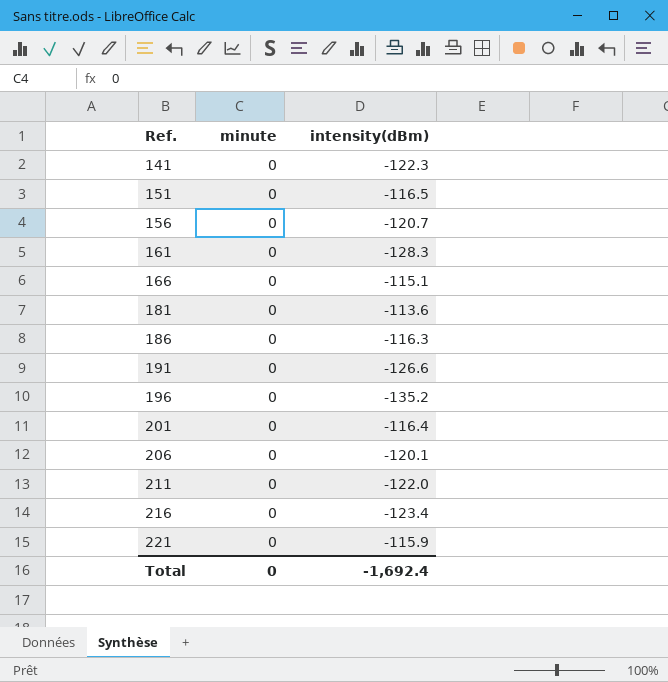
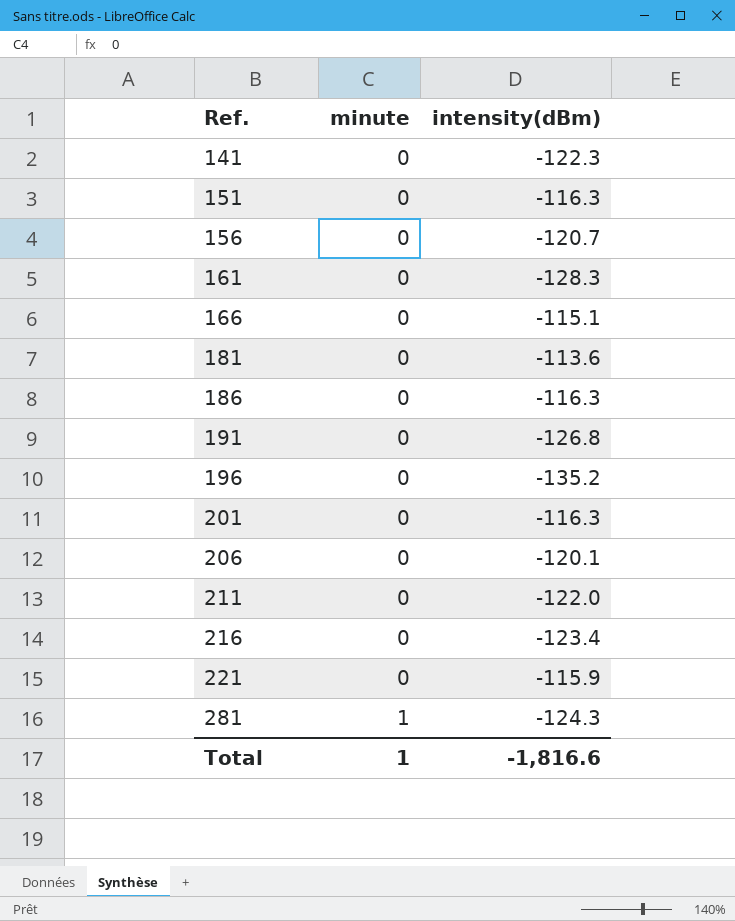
151 | intensity(dBm): -116.5 -> -116.3
191 | intensity(dBm): -126.6 -> -126.8
201 | intensity(dBm): -116.4 -> -116.3
row 281: none -> 1 | -124.3
Total | minute: 0 -> 1
Total | intensity(dBm): -1,692.4 -> -1,816.6

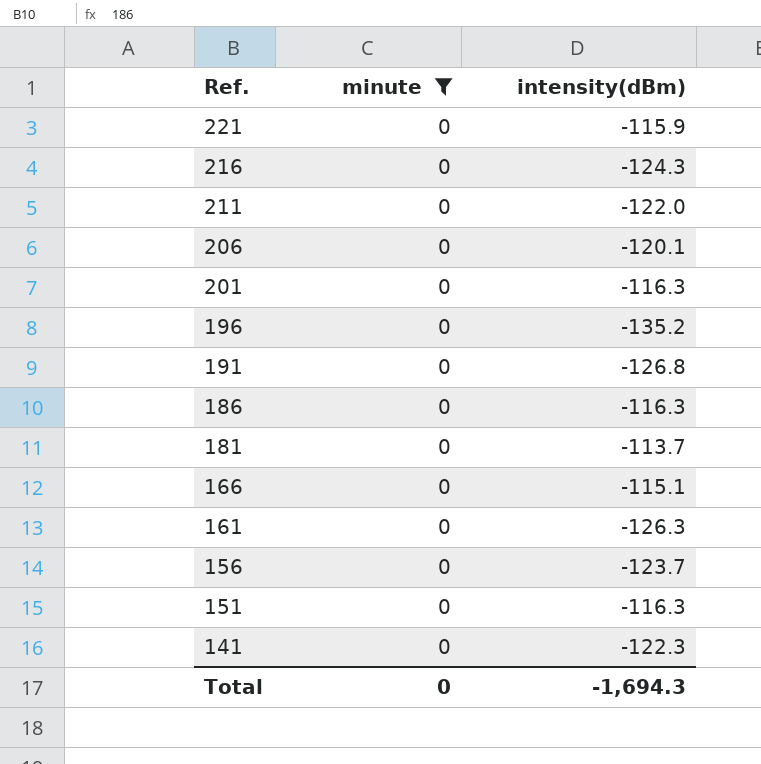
filter: none -> minute = 0
row order: Ref. ascending -> Ref. descending
216 | intensity(dBm): -123.4 -> -124.3
181 | intensity(dBm): -113.6 -> -113.7
161 | intensity(dBm): -128.3 -> -126.3
156 | intensity(dBm): -120.7 -> -123.7
Total | minute: 1 -> 0
Total | intensity(dBm): -1,816.6 -> -1,694.3

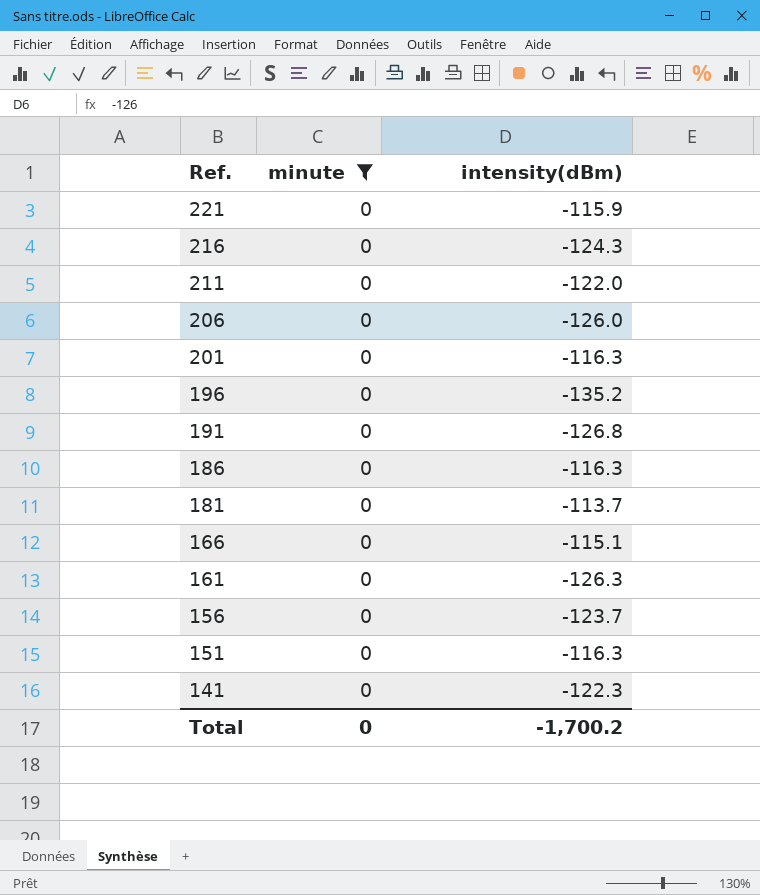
206 | intensity(dBm): -120.1 -> -126.0
Total | intensity(dBm): -1,694.3 -> -1,700.2

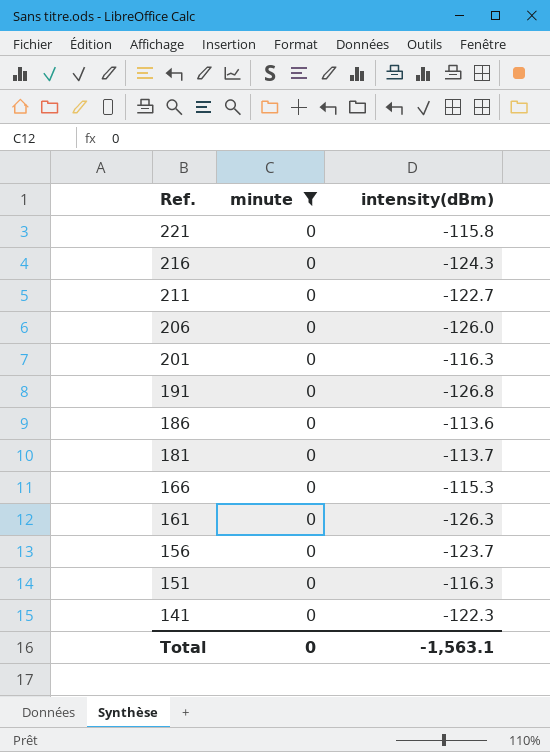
row 196: 0 | -135.2 -> none
221 | intensity(dBm): -115.9 -> -115.8
211 | intensity(dBm): -122.0 -> -122.7
186 | intensity(dBm): -116.3 -> -113.6
166 | intensity(dBm): -115.1 -> -115.3
Total | intensity(dBm): -1,700.2 -> -1,563.1

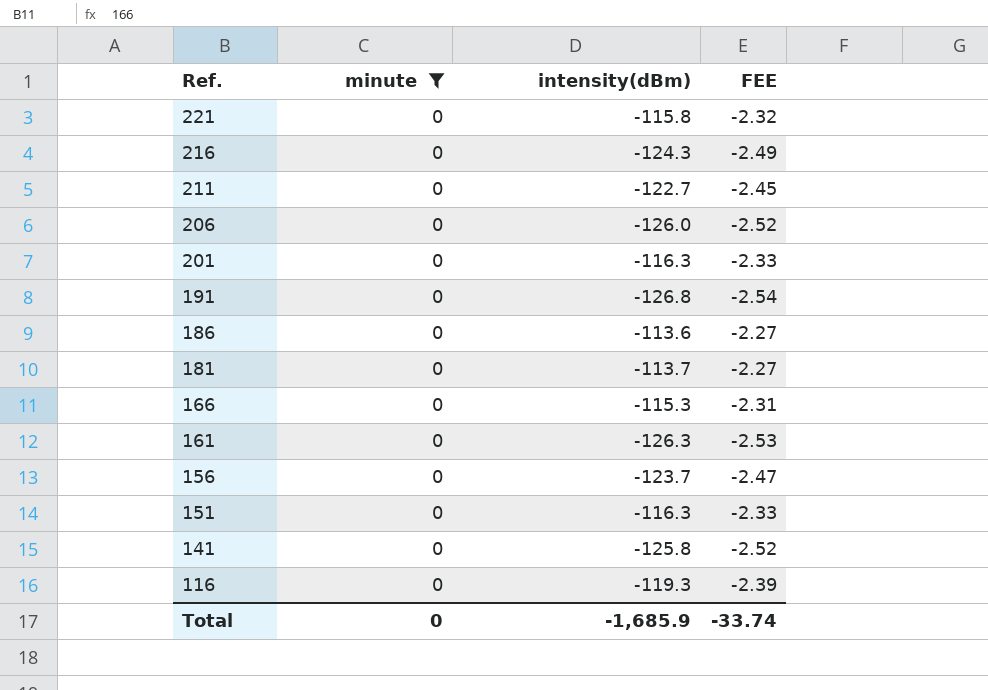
column FEE | formula: none -> [intensity(dBm)] * 0.02
141 | intensity(dBm): -122.3 -> -125.8
row 116: none -> 0 | -119.3 | -2.39
Total | intensity(dBm): -1,563.1 -> -1,685.9

